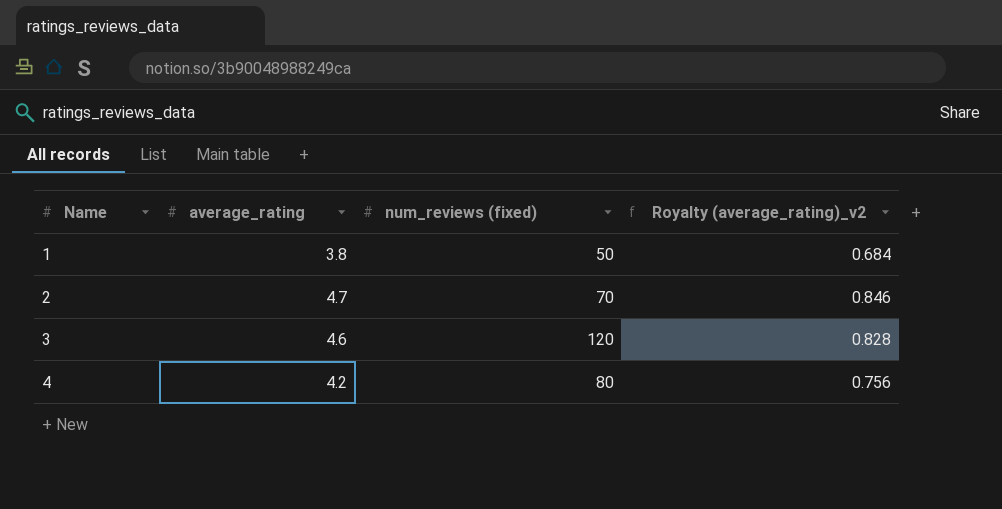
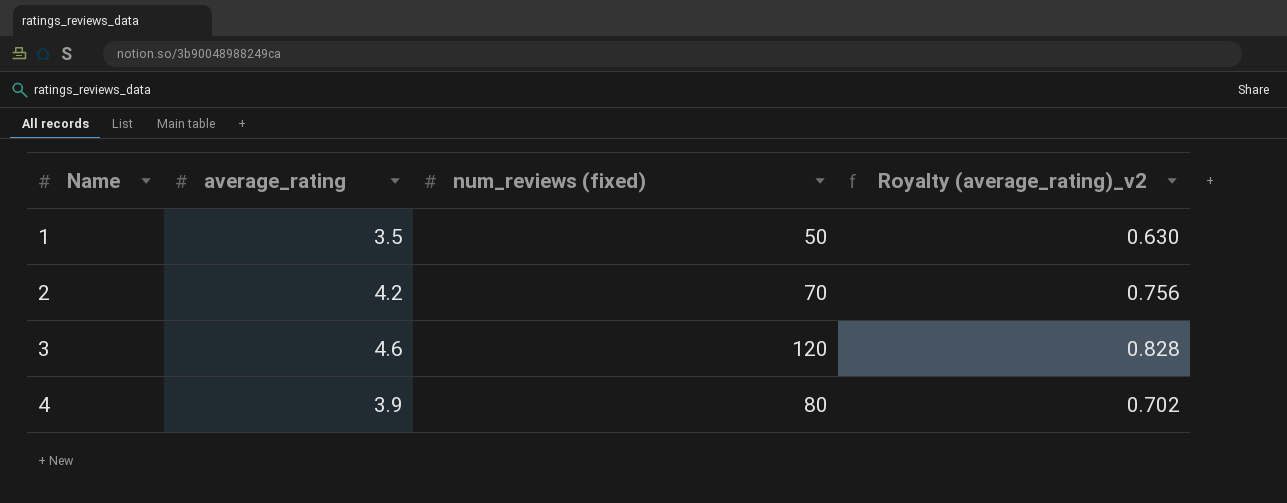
1 | average_rating: 3.8 -> 3.5
1 | Royalty (average_rating)_v2: 0.684 -> 0.630
2 | average_rating: 4.7 -> 4.2
2 | Royalty (average_rating)_v2: 0.846 -> 0.756
4 | average_rating: 4.2 -> 3.9
4 | Royalty (average_rating)_v2: 0.756 -> 0.702

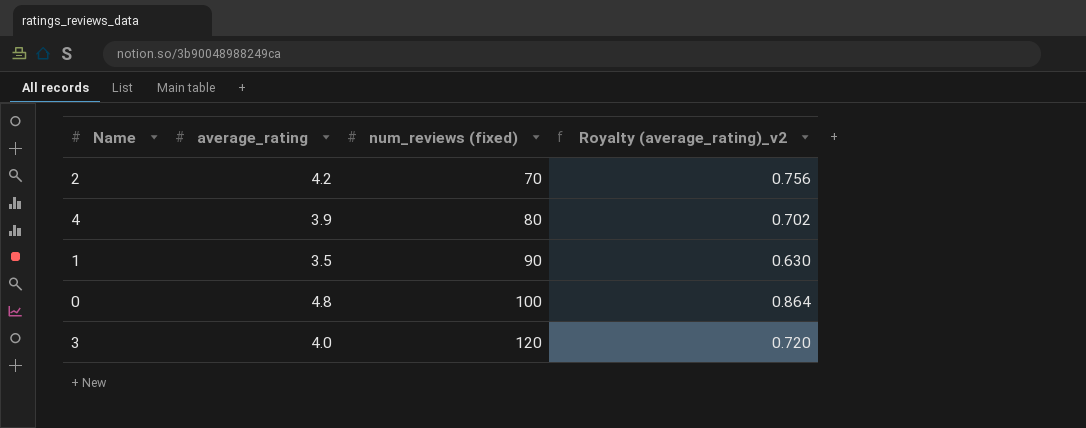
row order: Name ascending -> num_reviews (fixed) ascending
1 | num_reviews (fixed): 50 -> 90
row 0: none -> 4.8 | 100 | 0.864
3 | average_rating: 4.6 -> 4.0
3 | Royalty (average_rating)_v2: 0.828 -> 0.720

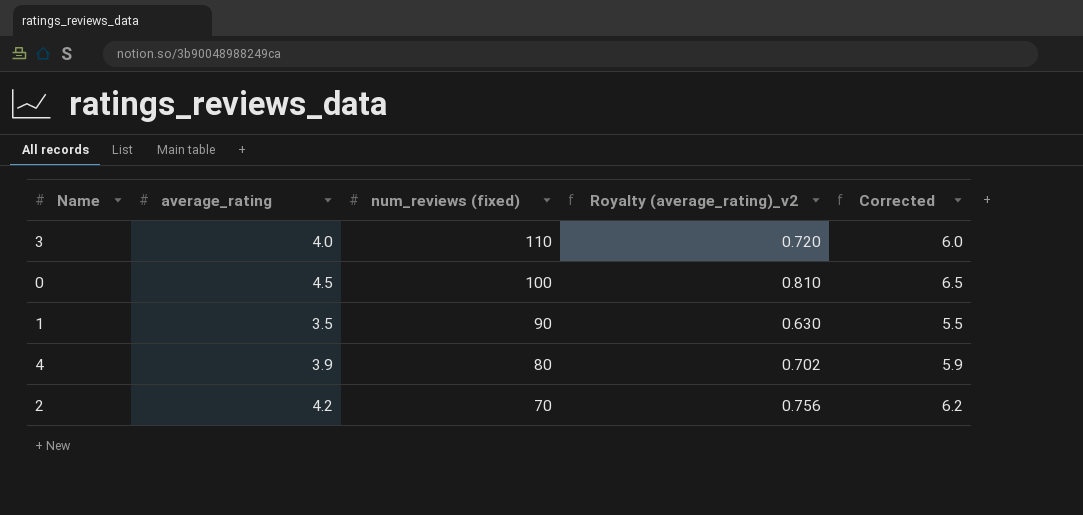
row order: num_reviews (fixed) ascending -> num_reviews (fixed) descending
column Corrected | formula: none -> [average_rating] + 2
3 | num_reviews (fixed): 120 -> 110
0 | average_rating: 4.8 -> 4.5
0 | Royalty (average_rating)_v2: 0.864 -> 0.810

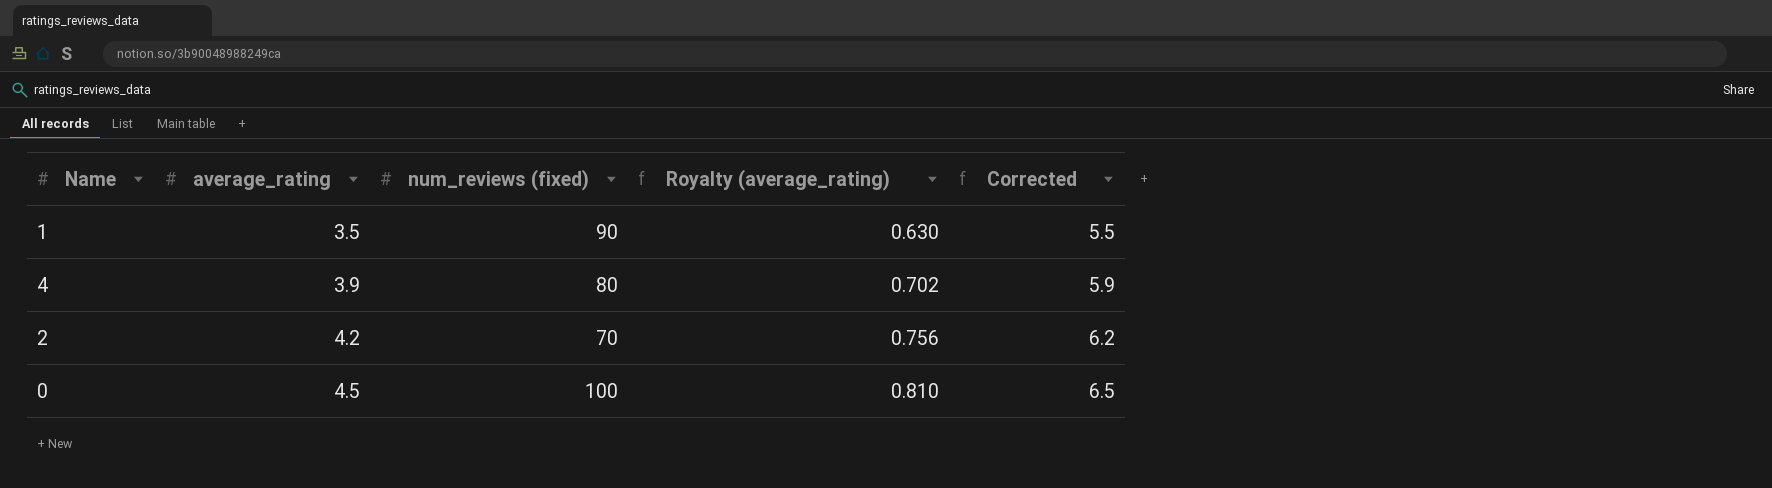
row order: num_reviews (fixed) descending -> average_rating ascending
column name: Royalty (average_rating)_v2 -> Royalty (average_rating)
row 3: 4.0 | 110 | 0.720 | 6.0 -> none

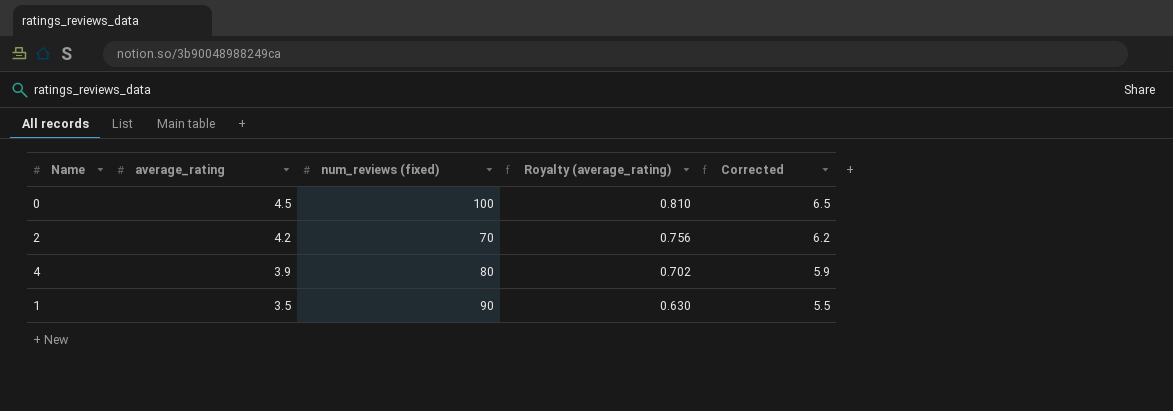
row order: average_rating ascending -> average_rating descending

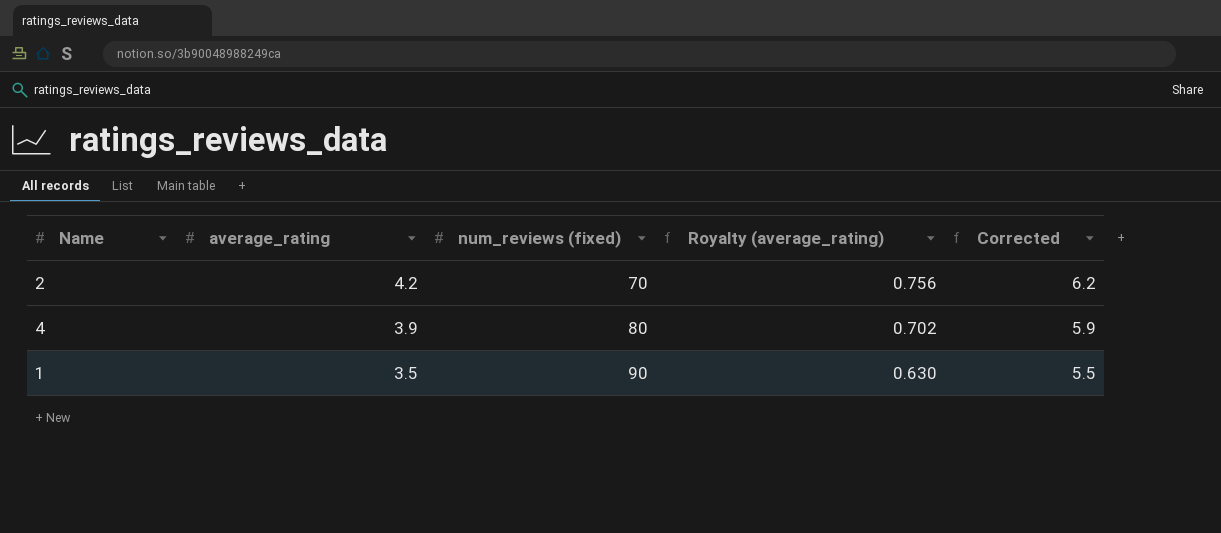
row 0: 4.5 | 100 | 0.810 | 6.5 -> none

